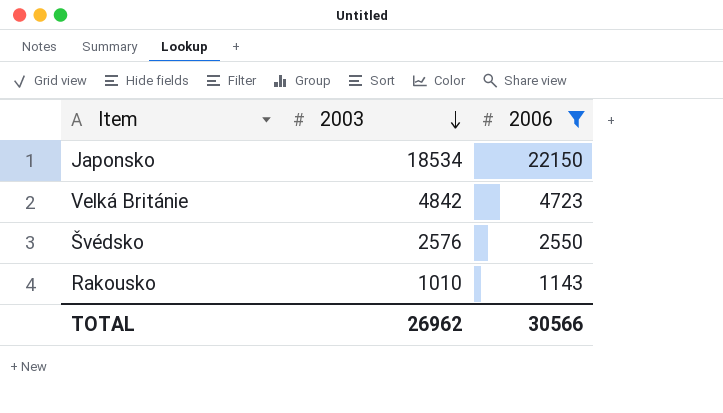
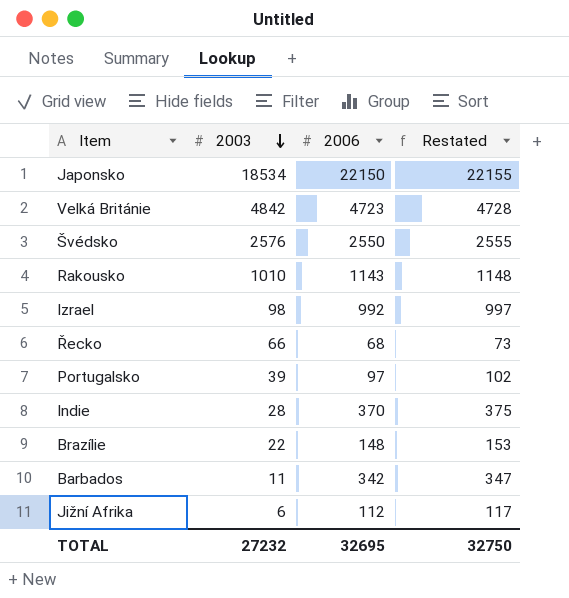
filter: 2006 >= 1143 -> none
column Restated | formula: none -> [2006] + 5
TOTAL | 2003: 26962 -> 27232
TOTAL | 2006: 30566 -> 32695

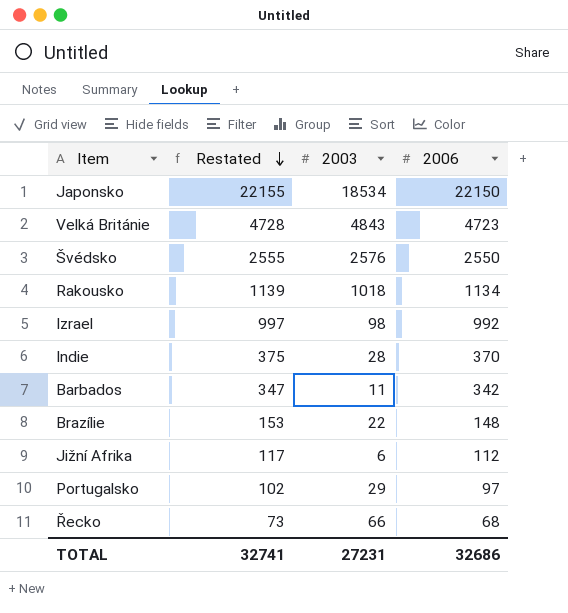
row order: 2003 descending -> Restated descending
column Restated | position: 4 -> 2
Velká Británie | 2003: 4842 -> 4843
Rakousko | Restated: 1148 -> 1139
Rakousko | 2003: 1010 -> 1018
Rakousko | 2006: 1143 -> 1134
Portugalsko | 2003: 39 -> 29
TOTAL | Restated: 32750 -> 32741
TOTAL | 2003: 27232 -> 27231
TOTAL | 2006: 32695 -> 32686

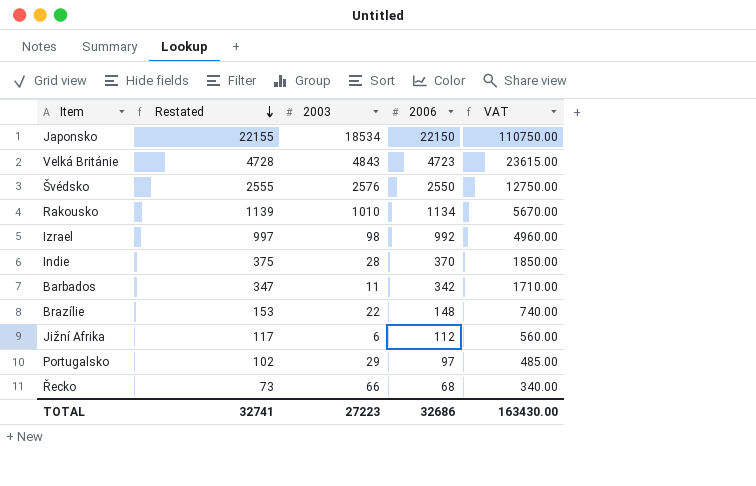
column VAT | formula: none -> [2006] * 5
Rakousko | 2003: 1018 -> 1010
TOTAL | 2003: 27231 -> 27223

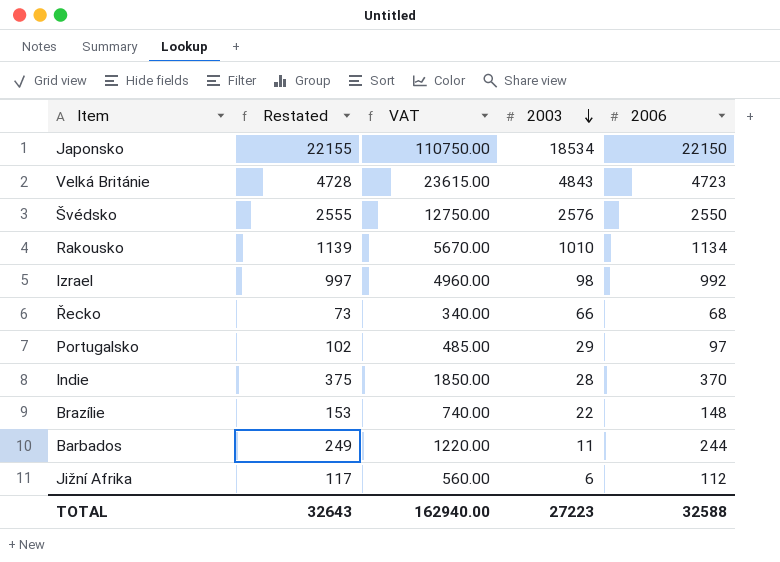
row order: Restated descending -> 2003 descending
column VAT | position: 5 -> 3
Barbados | Restated: 347 -> 249
Barbados | VAT: 1710.00 -> 1220.00
Barbados | 2006: 342 -> 244
TOTAL | Restated: 32741 -> 32643
TOTAL | VAT: 163430.00 -> 162940.00
TOTAL | 2006: 32686 -> 32588

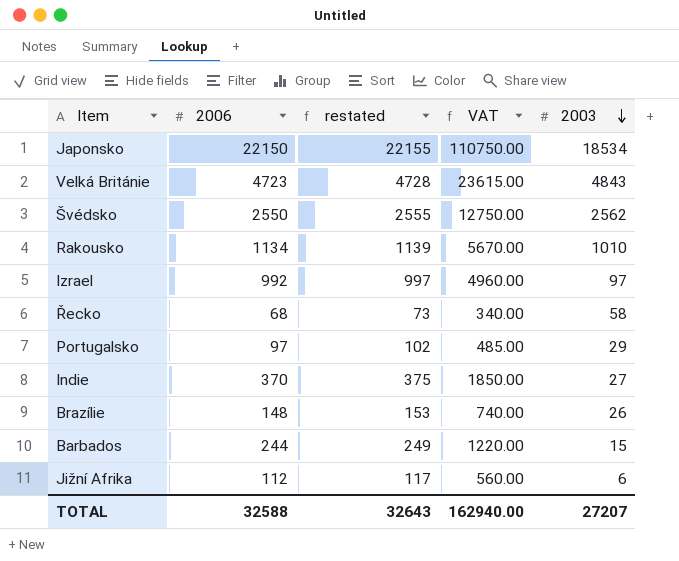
column 2006 | position: 5 -> 2
column name: Restated -> restated
Švédsko | 2003: 2576 -> 2562
Izrael | 2003: 98 -> 97
Řecko | 2003: 66 -> 58
Indie | 2003: 28 -> 27
Brazílie | 2003: 22 -> 26
Barbados | 2003: 11 -> 15
TOTAL | 2003: 27223 -> 27207

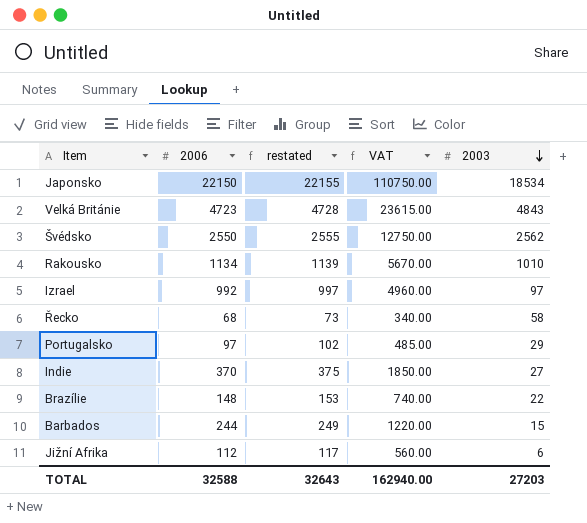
Brazílie | 2003: 26 -> 22
TOTAL | 2003: 27207 -> 27203

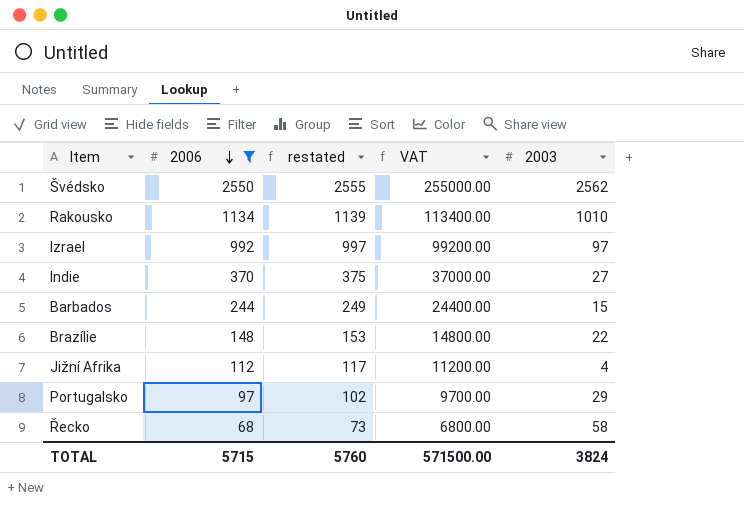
filter: none -> 2006 <= 2550
row order: 2003 descending -> 2006 descending
column VAT | formula: [2006] * 5 -> [2006] * 100
Jižní Afrika | 2003: 6 -> 4
TOTAL | 2006: 32588 -> 5715
TOTAL | restated: 32643 -> 5760
TOTAL | VAT: 162940.00 -> 571500.00
TOTAL | 2003: 27203 -> 3824

